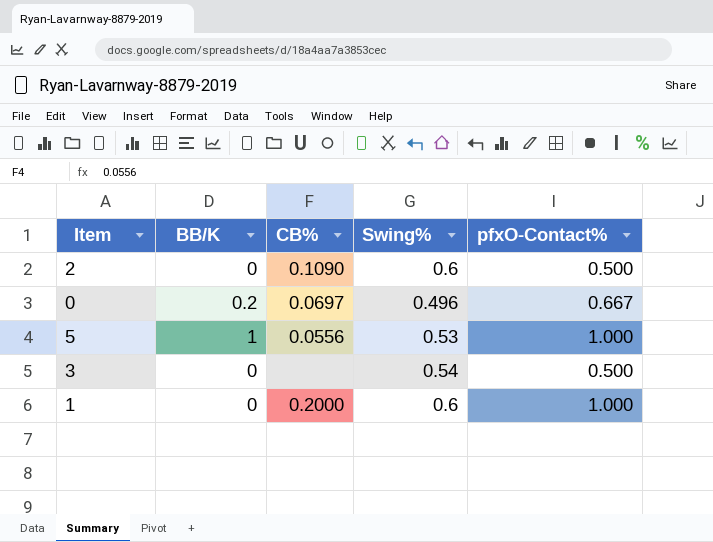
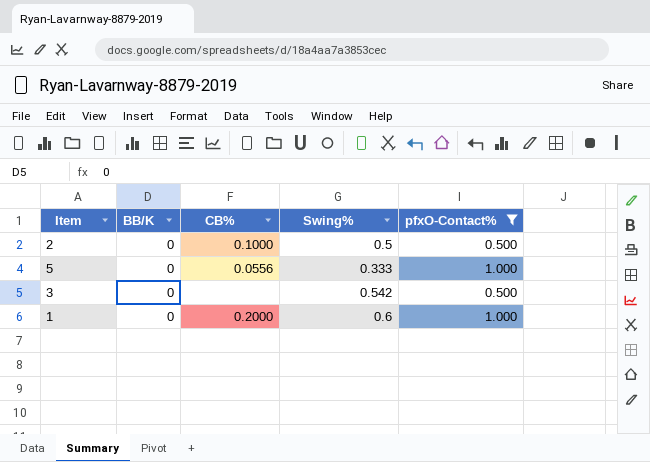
filter: none -> pfxO-Contact% != 0.667
2 | CB%: 0.1090 -> 0.1000
2 | Swing%: 0.6 -> 0.5
5 | BB/K: 1 -> 0
5 | Swing%: 0.53 -> 0.333
3 | Swing%: 0.54 -> 0.542

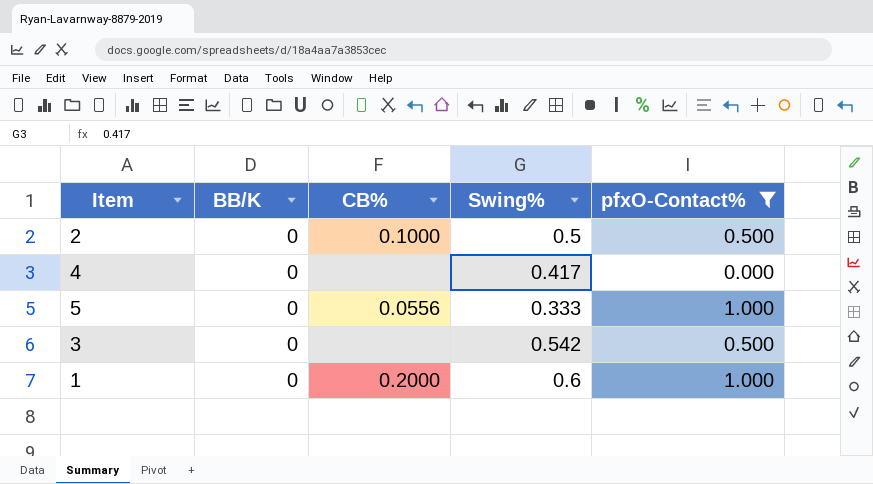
row 4: none -> 0 | none | 0.417 | 0.000

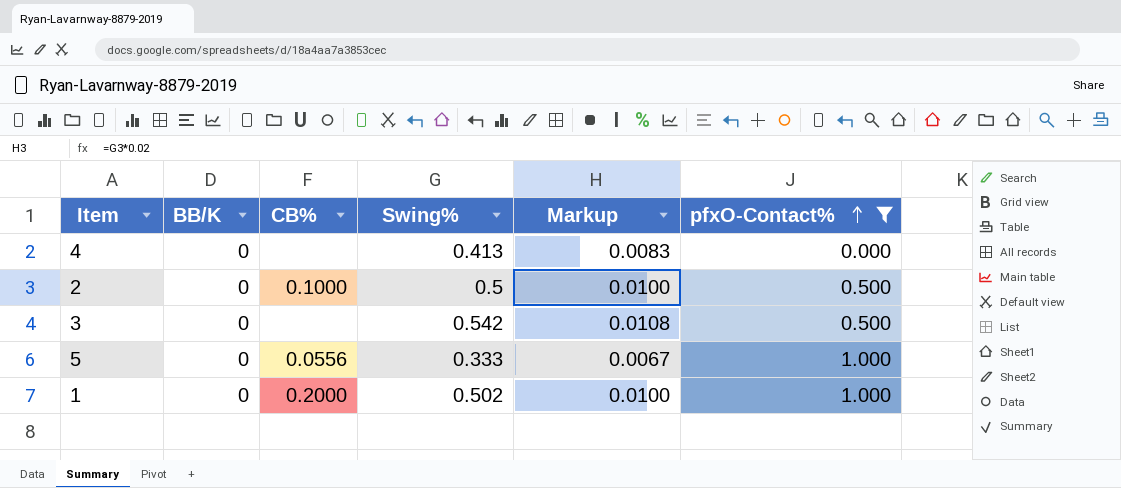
row order: none -> pfxO-Contact% ascending
column Markup | formula: none -> [Swing%] * 0.02
4 | Swing%: 0.417 -> 0.413
1 | Swing%: 0.6 -> 0.502

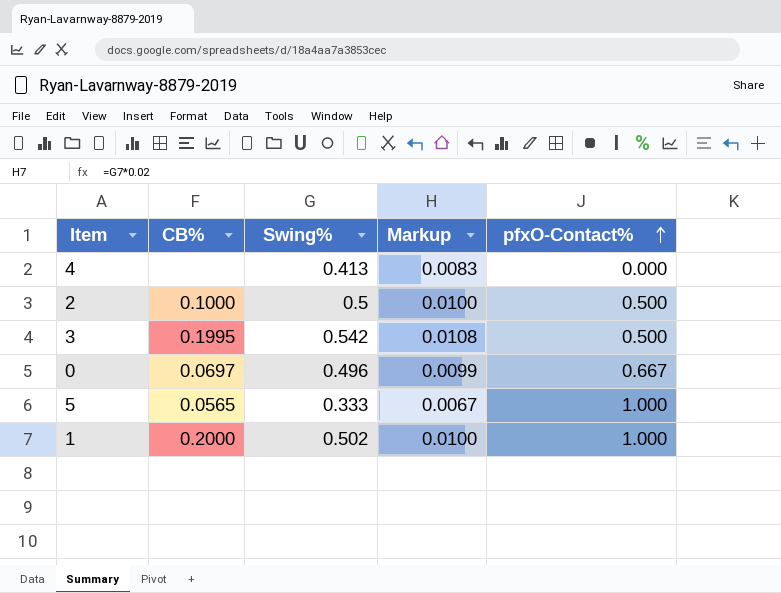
filter: pfxO-Contact% != 0.667 -> none
column BB/K | position: 2 -> none
3 | CB%: none -> 0.1995
5 | CB%: 0.0556 -> 0.0565

